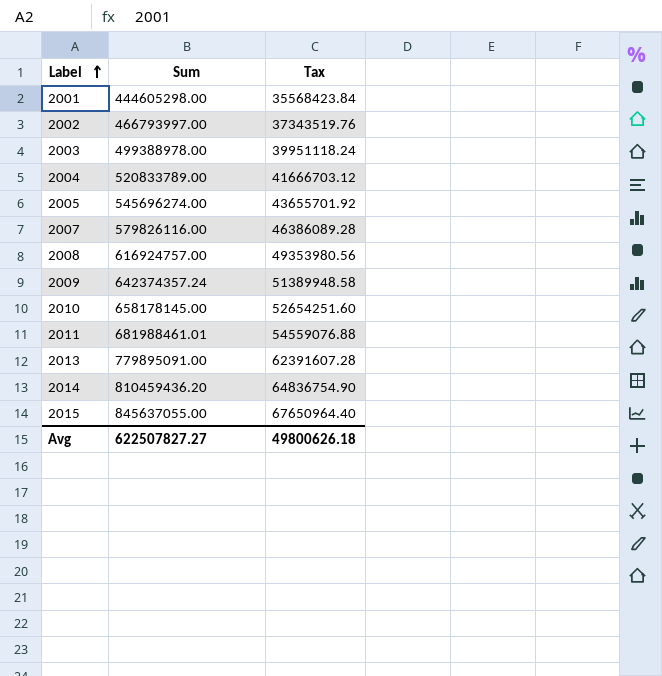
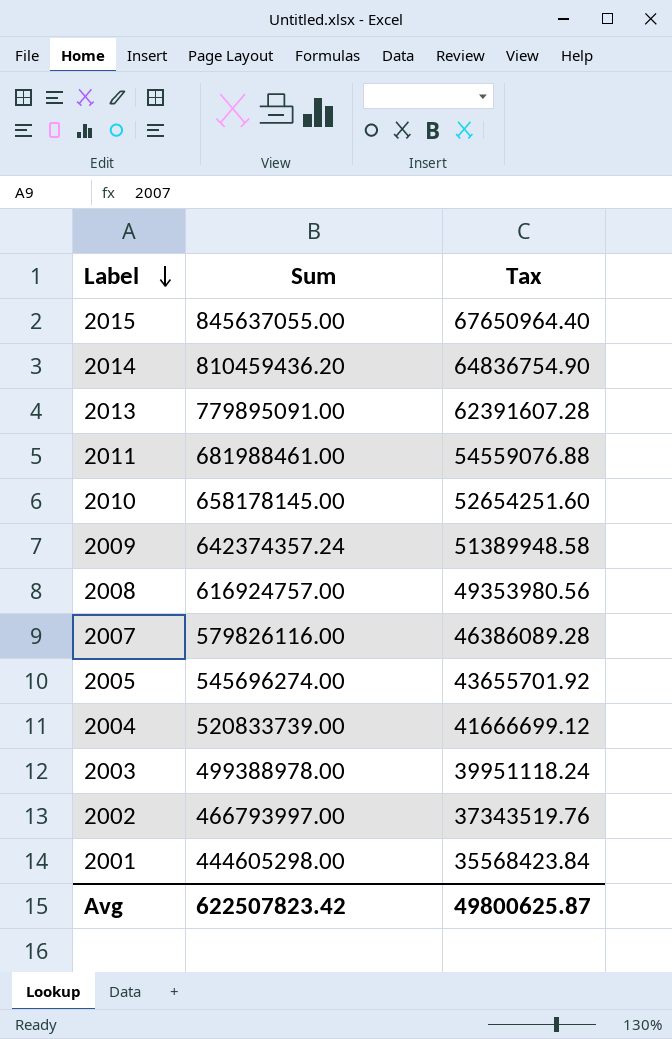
row order: Label ascending -> Label descending
2011 | Sum: 681988461.01 -> 681988461.00
2004 | Sum: 520833789.00 -> 520833739.00
2004 | Tax: 41666703.12 -> 41666699.12
Avg | Sum: 622507827.27 -> 622507823.42
Avg | Tax: 49800626.18 -> 49800625.87

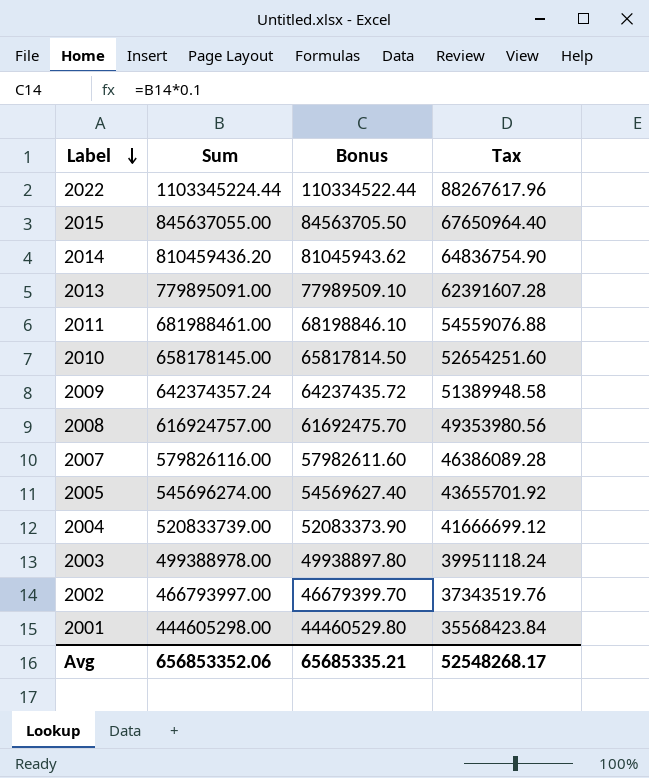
column Bonus | formula: none -> [Sum] * 0.1
row 2022: none -> 1103345224.44 | 110334522.44 | 88267617.96
Avg | Sum: 622507823.42 -> 656853352.06
Avg | Tax: 49800625.87 -> 52548268.17

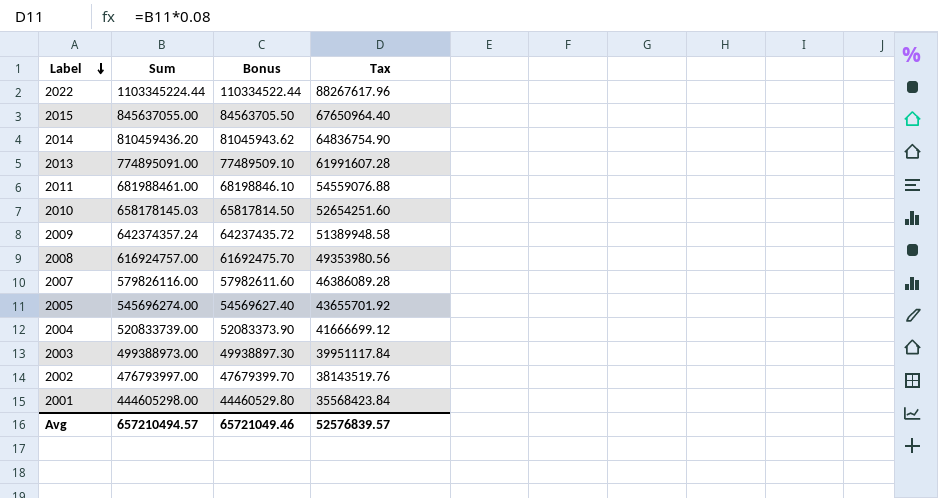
2013 | Sum: 779895091.00 -> 774895091.00
2013 | Bonus: 77989509.10 -> 77489509.10
2013 | Tax: 62391607.28 -> 61991607.28
2010 | Sum: 658178145.00 -> 658178145.03
2003 | Sum: 499388978.00 -> 499388973.00
2003 | Bonus: 49938897.80 -> 49938897.30
2003 | Tax: 39951118.24 -> 39951117.84
2002 | Sum: 466793997.00 -> 476793997.00
2002 | Bonus: 46679399.70 -> 47679399.70
2002 | Tax: 37343519.76 -> 38143519.76
Avg | Sum: 656853352.06 -> 657210494.57
Avg | Bonus: 65685335.21 -> 65721049.46
Avg | Tax: 52548268.17 -> 52576839.57

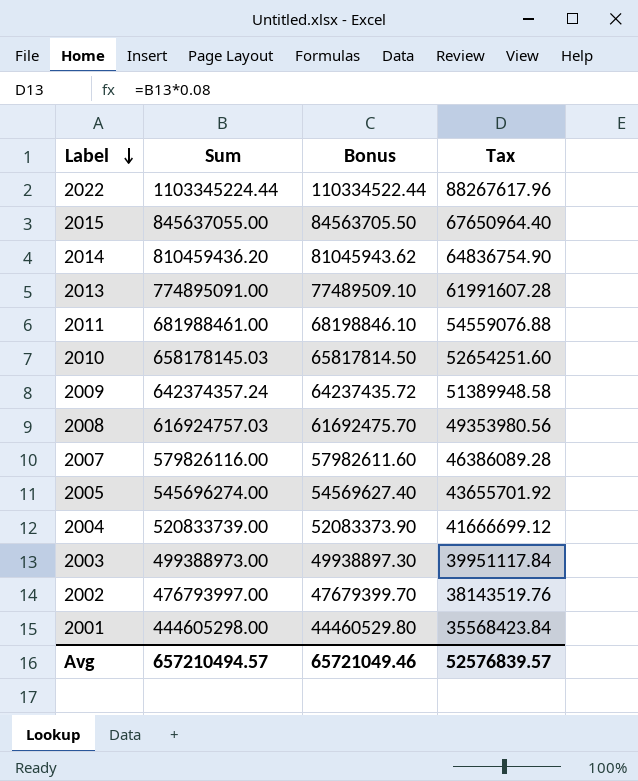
2008 | Sum: 616924757.00 -> 616924757.03

